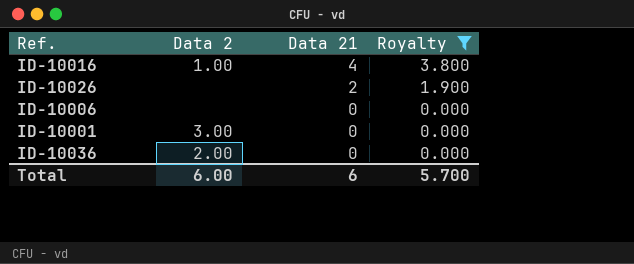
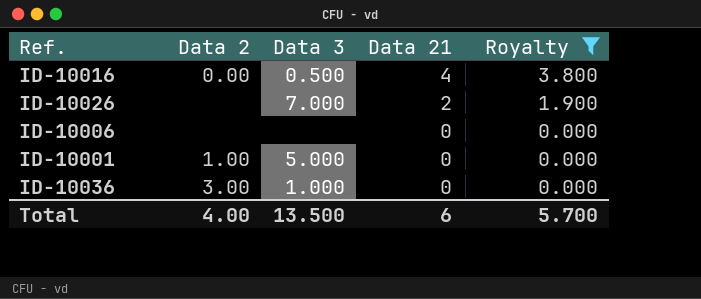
column Data 3 | position: none -> 3
ID-10016 | Data 2: 1.00 -> 0.00
ID-10001 | Data 2: 3.00 -> 1.00
ID-10036 | Data 2: 2.00 -> 3.00
Total | Data 2: 6.00 -> 4.00

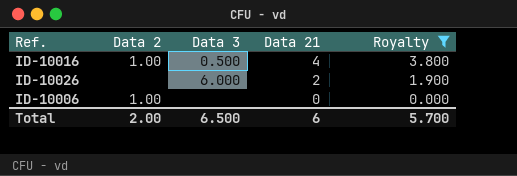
row ID-10001: 1.00 | 5.000 | 0 | 0.000 -> none
row ID-10036: 3.00 | 1.000 | 0 | 0.000 -> none
ID-10016 | Data 2: 0.00 -> 1.00
ID-10026 | Data 3: 7.000 -> 6.000
ID-10006 | Data 2: none -> 1.00
Total | Data 2: 4.00 -> 2.00
Total | Data 3: 13.500 -> 6.500

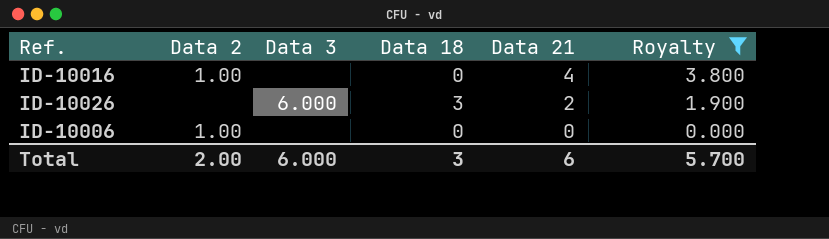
column Data 18 | position: none -> 4
ID-10016 | Data 3: 0.500 -> none
Total | Data 3: 6.500 -> 6.000

